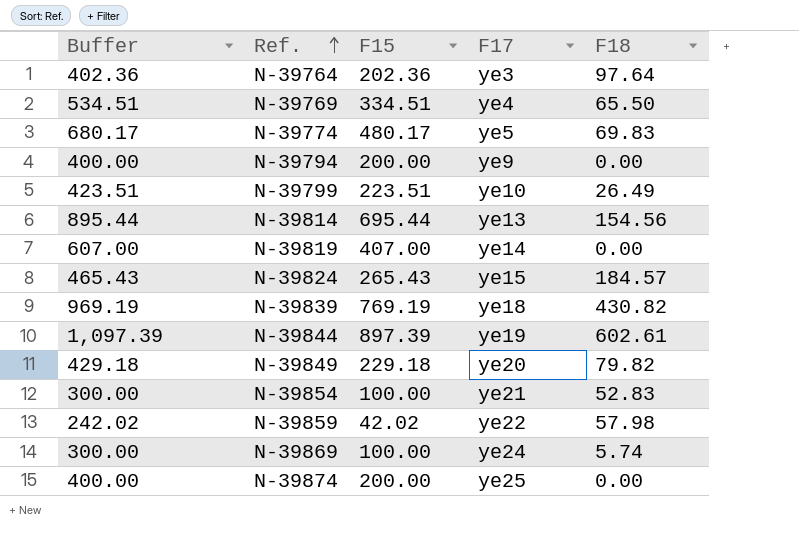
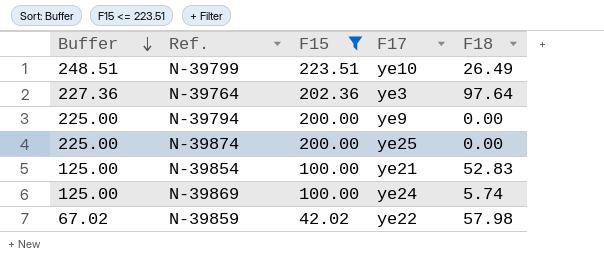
filter: none -> F15 <= 223.51
row order: Ref. ascending -> Buffer descending
column Buffer | formula: [F15] + 200 -> [F15] + 25

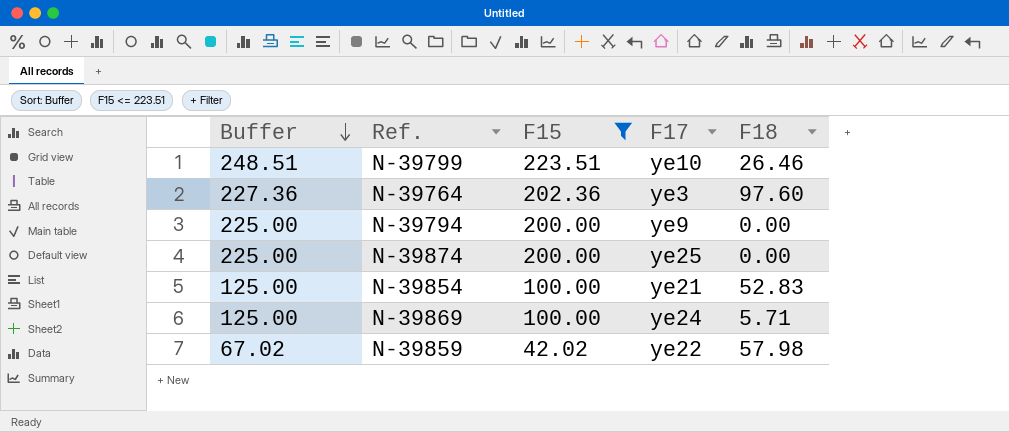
N-39799 | F18: 26.49 -> 26.46
N-39764 | F18: 97.64 -> 97.60
N-39869 | F18: 5.74 -> 5.71

